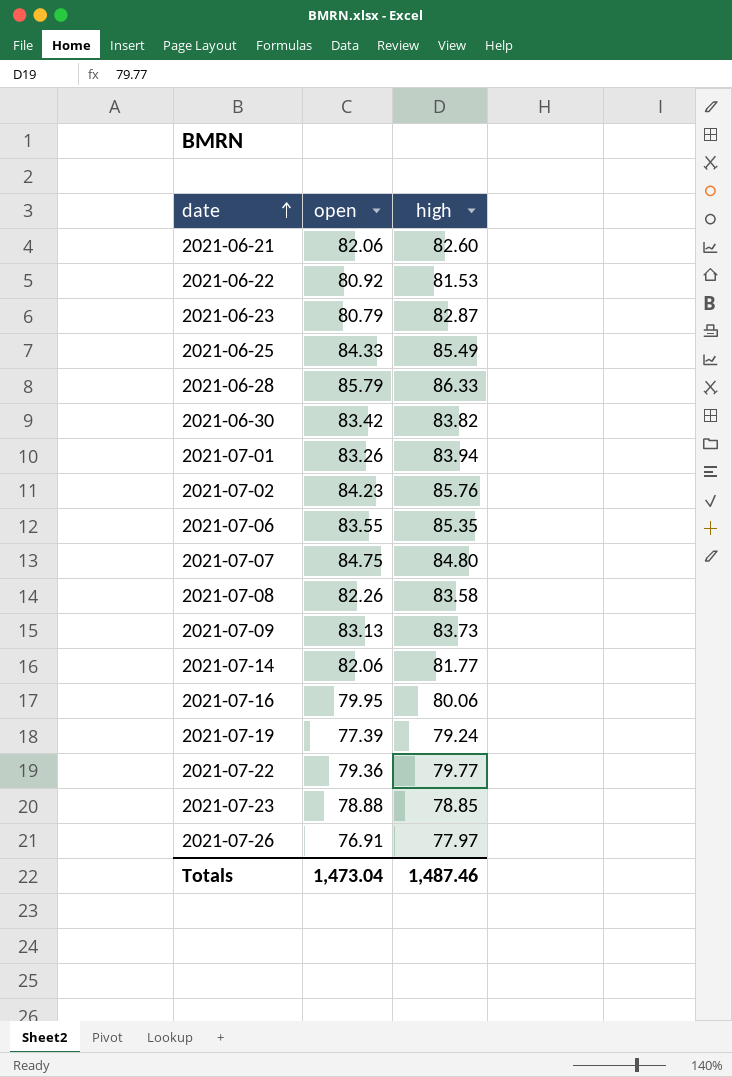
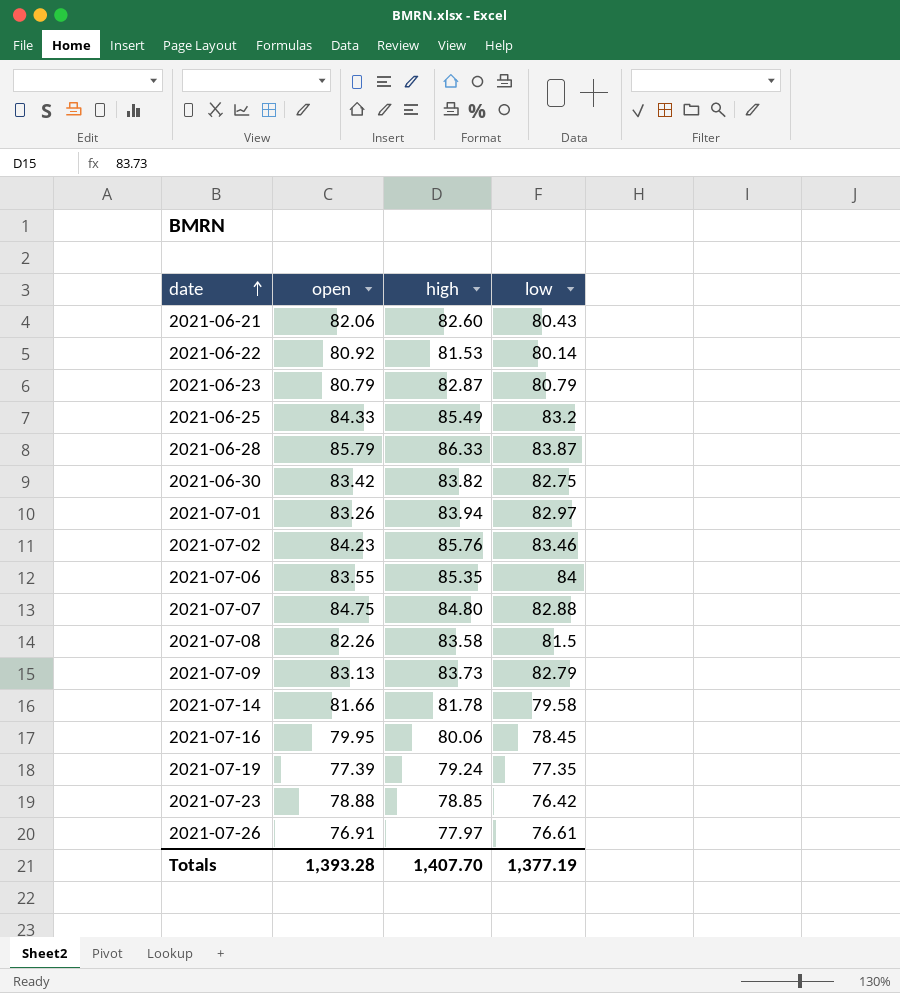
column low | position: none -> 4
row 2021-07-22: 79.36 | 79.77 -> none
2021-07-14 | open: 82.06 -> 81.66
2021-07-14 | high: 81.77 -> 81.78
Totals | open: 1,473.04 -> 1,393.28
Totals | high: 1,487.46 -> 1,407.70

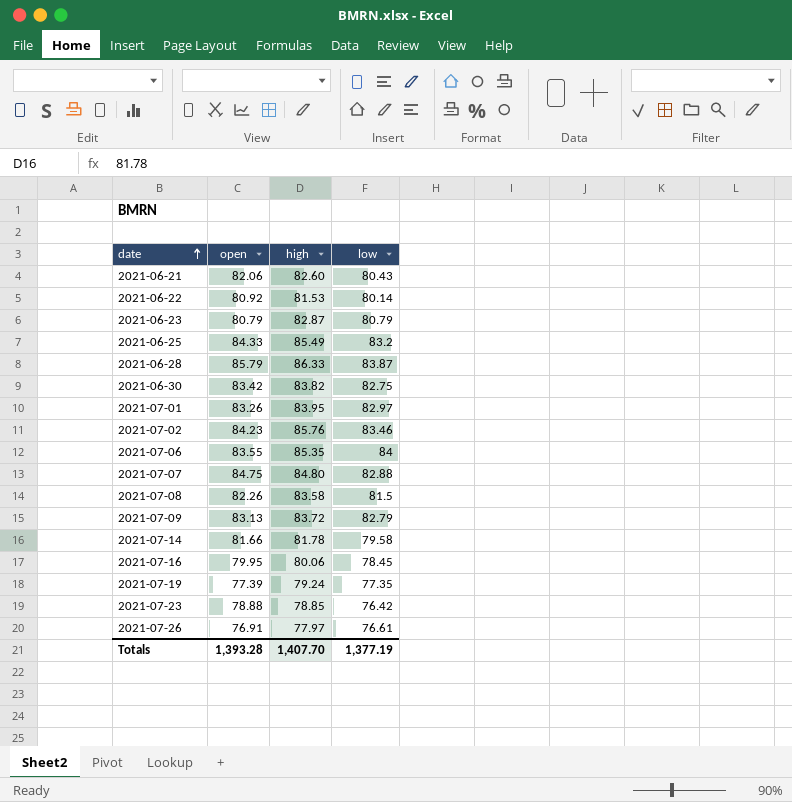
2021-07-01 | high: 83.94 -> 83.95
2021-07-09 | high: 83.73 -> 83.72

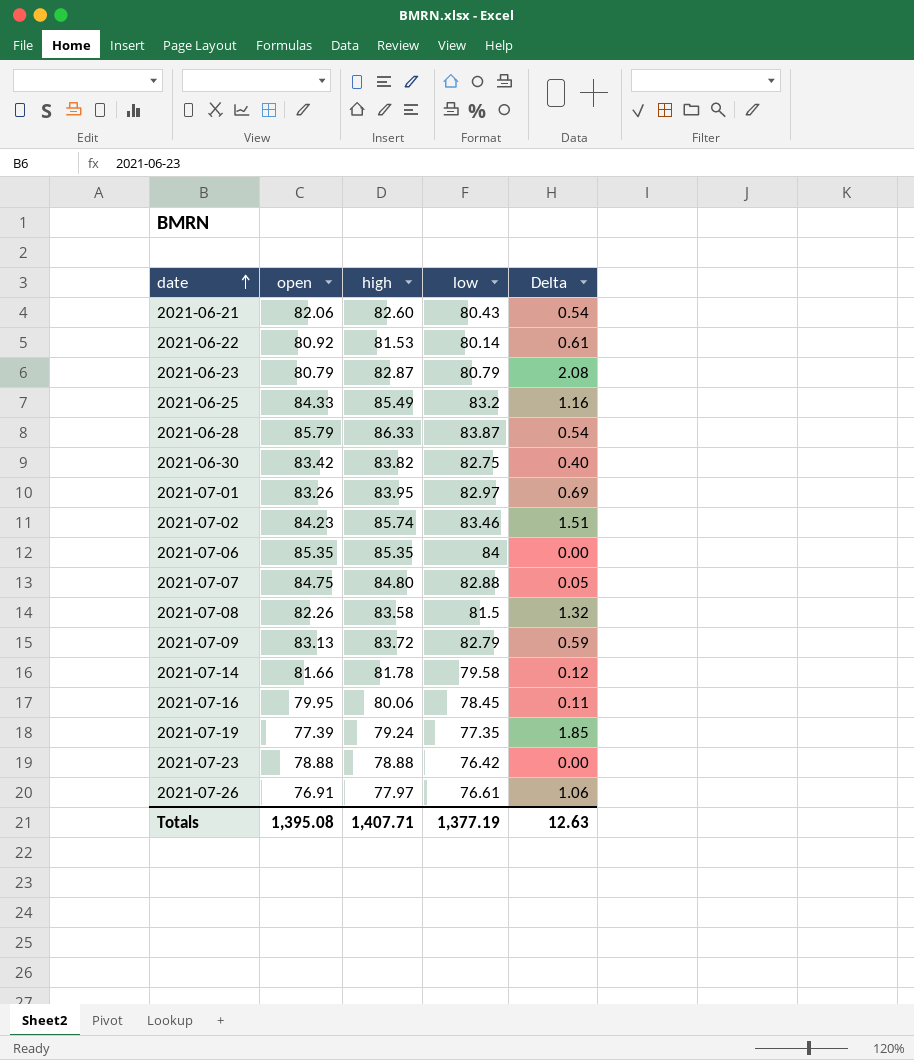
column Delta | formula: none -> [high] - [open]
2021-07-02 | high: 85.76 -> 85.74
2021-07-06 | open: 83.55 -> 85.35
2021-07-23 | high: 78.85 -> 78.88
Totals | open: 1,393.28 -> 1,395.08
Totals | high: 1,407.70 -> 1,407.71

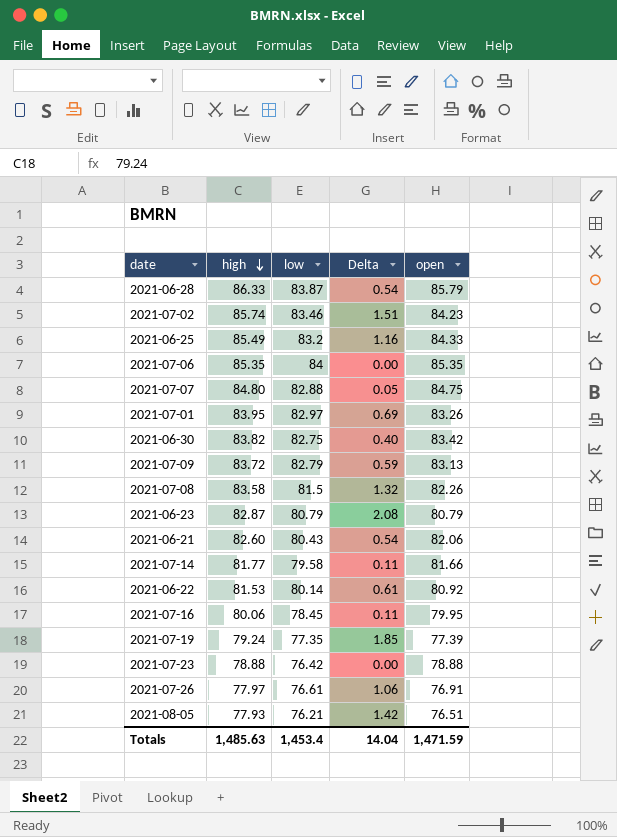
row order: date ascending -> high descending
column open | position: 2 -> 5
2021-07-14 | high: 81.78 -> 81.77
2021-07-14 | Delta: 0.12 -> 0.11
row 2021-08-05: none -> 77.93 | 76.21 | 1.42 | 76.51
Totals | high: 1,407.71 -> 1,485.63
Totals | low: 1,377.19 -> 1,453.4
Totals | Delta: 12.63 -> 14.04
Totals | open: 1,395.08 -> 1,471.59

